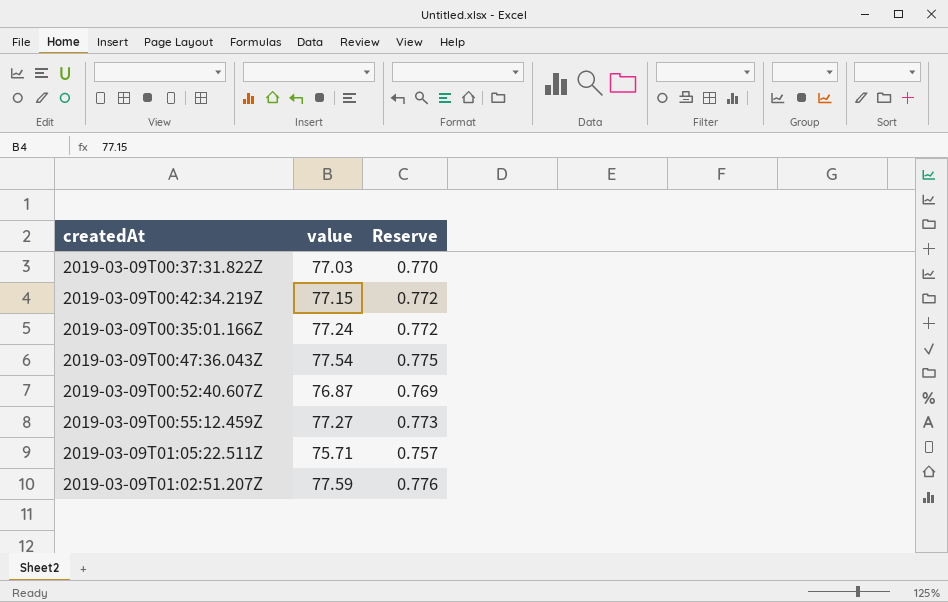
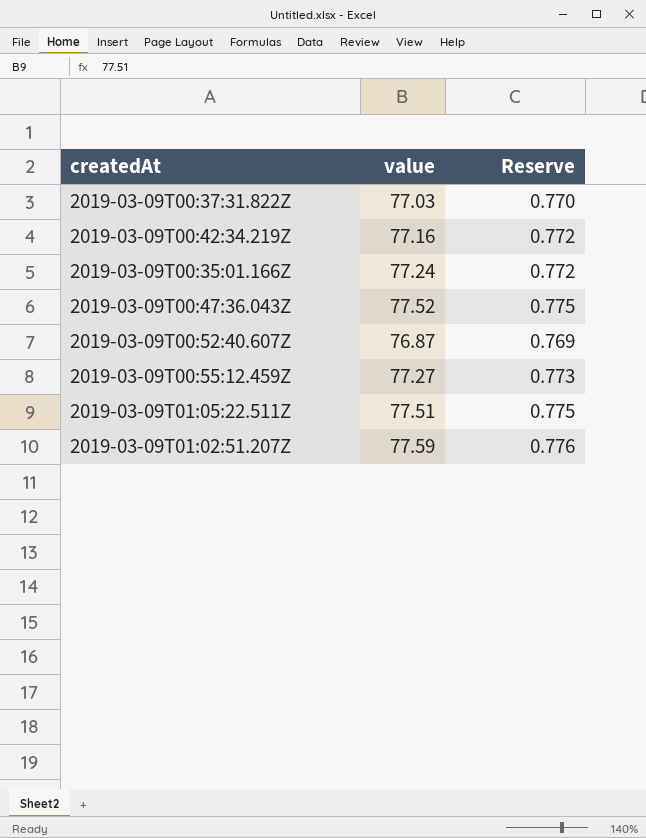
2019-03-09T00:42:34.219Z | value: 77.15 -> 77.16
2019-03-09T00:47:36.043Z | value: 77.54 -> 77.52
2019-03-09T01:05:22.511Z | value: 75.71 -> 77.51
2019-03-09T01:05:22.511Z | Reserve: 0.757 -> 0.775

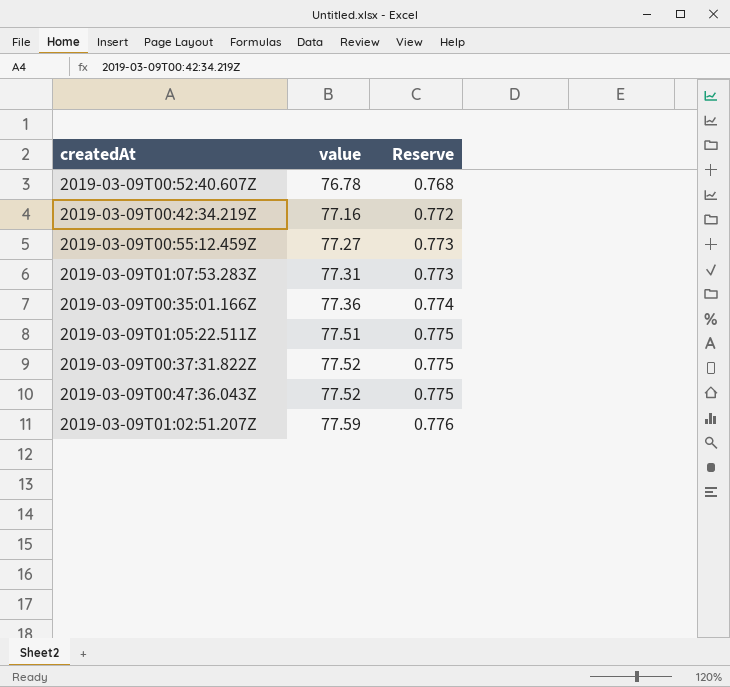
row order: none -> value ascending
2019-03-09T00:52:40.607Z | value: 76.87 -> 76.78
2019-03-09T00:52:40.607Z | Reserve: 0.769 -> 0.768
row 2019-03-09T01:07:53.283Z: none -> 77.31 | 0.773
2019-03-09T00:35:01.166Z | value: 77.24 -> 77.36
2019-03-09T00:35:01.166Z | Reserve: 0.772 -> 0.774
2019-03-09T00:37:31.822Z | value: 77.03 -> 77.52
2019-03-09T00:37:31.822Z | Reserve: 0.770 -> 0.775

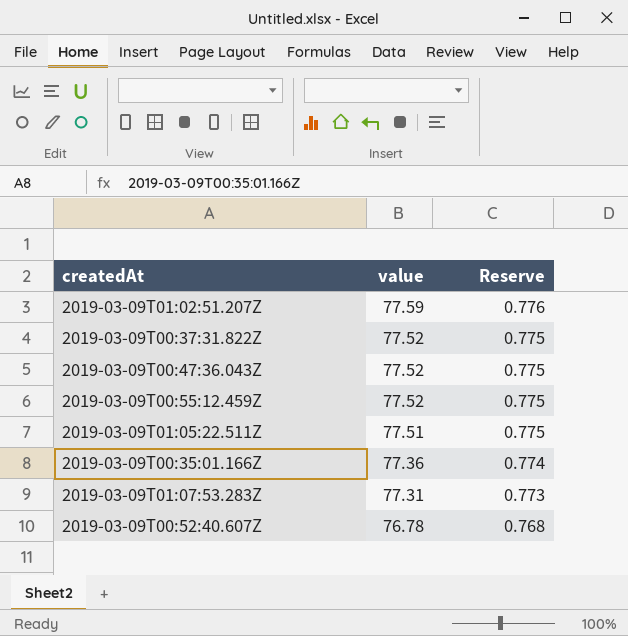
row order: value ascending -> value descending
row 2019-03-09T00:42:34.219Z: 77.16 | 0.772 -> none
2019-03-09T00:55:12.459Z | value: 77.27 -> 77.52
2019-03-09T00:55:12.459Z | Reserve: 0.773 -> 0.775

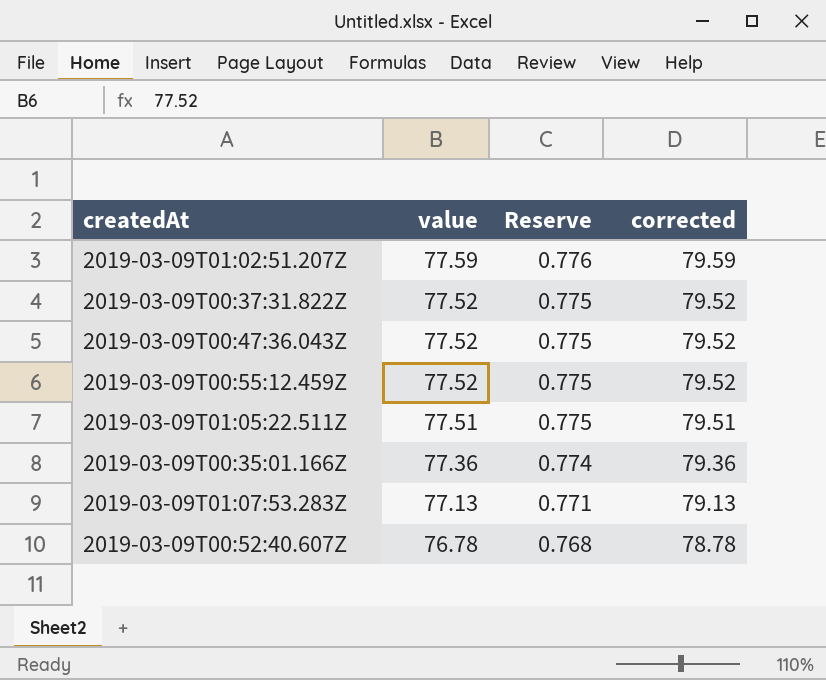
column corrected | formula: none -> [value] + 2
2019-03-09T01:07:53.283Z | value: 77.31 -> 77.13
2019-03-09T01:07:53.283Z | Reserve: 0.773 -> 0.771

